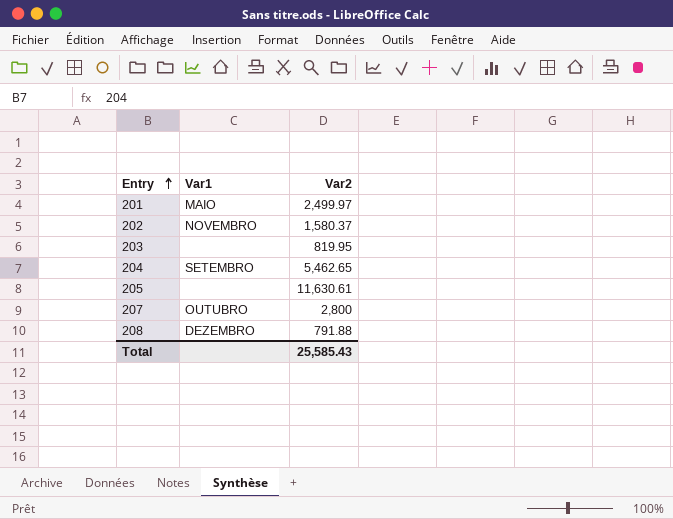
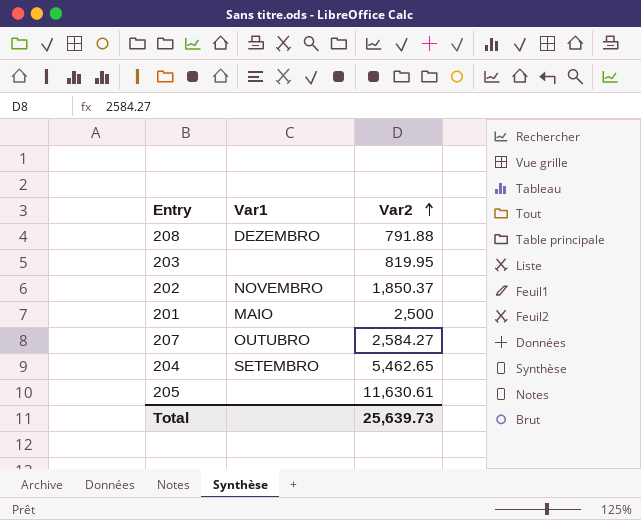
row order: Entry ascending -> Var2 ascending
202 | Var2: 1,580.37 -> 1,850.37
201 | Var2: 2,499.97 -> 2,500
207 | Var2: 2,800 -> 2,584.27
Total | Var2: 25,585.43 -> 25,639.73

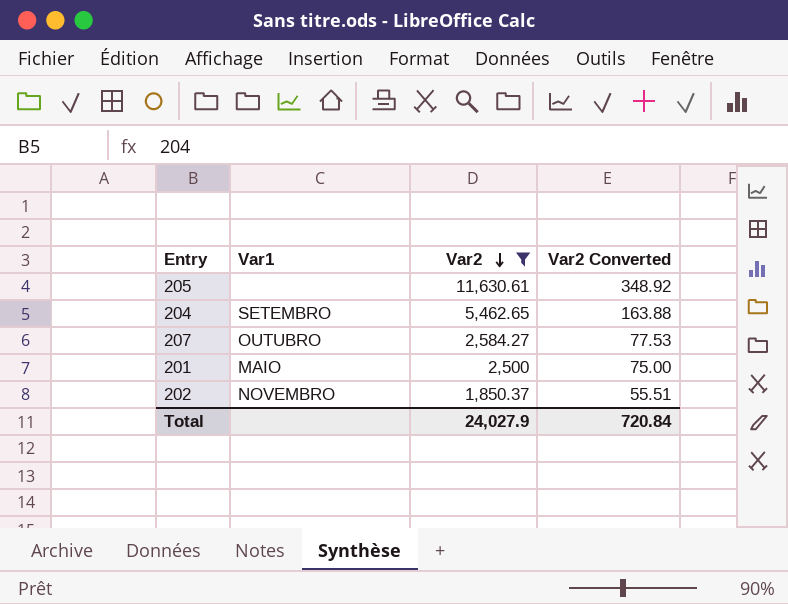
filter: none -> Var2 >= 1,850.37
row order: Var2 ascending -> Var2 descending
column Var2 Converted | formula: none -> [Var2] * 0.03
Total | Var2: 25,639.73 -> 24,027.9

